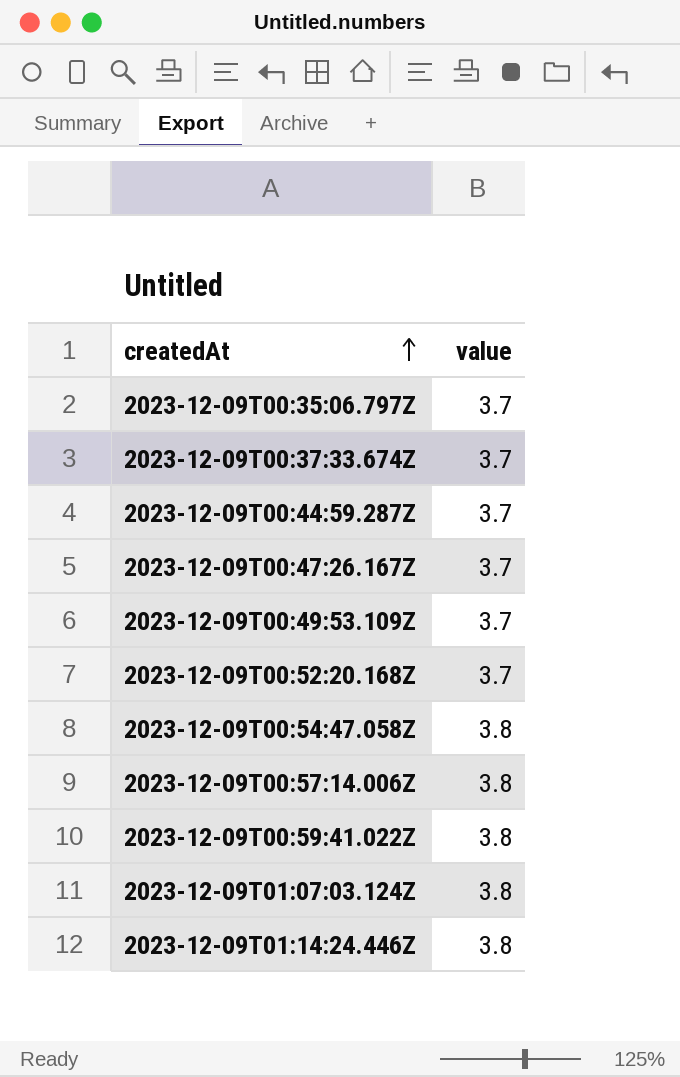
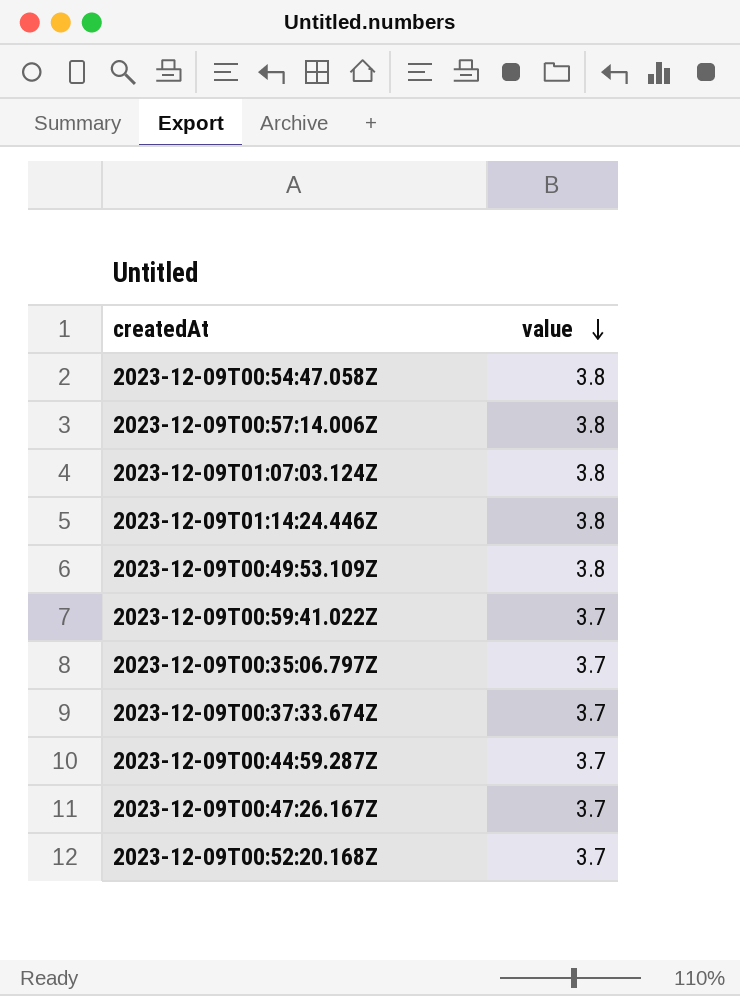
row order: createdAt ascending -> value descending
2023-12-09T00:49:53.109Z | value: 3.7 -> 3.8
2023-12-09T00:59:41.022Z | value: 3.8 -> 3.7

